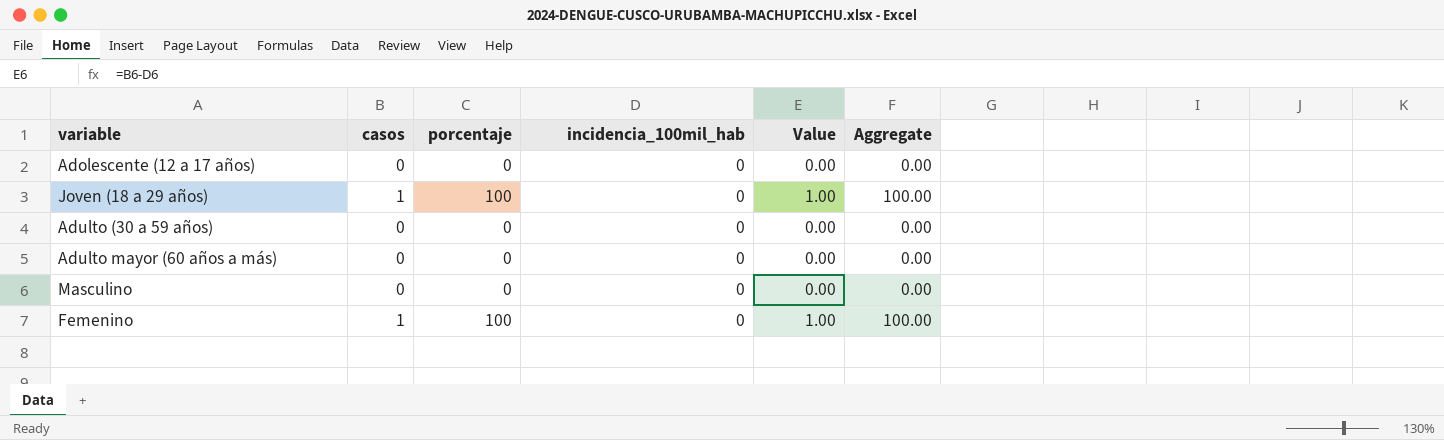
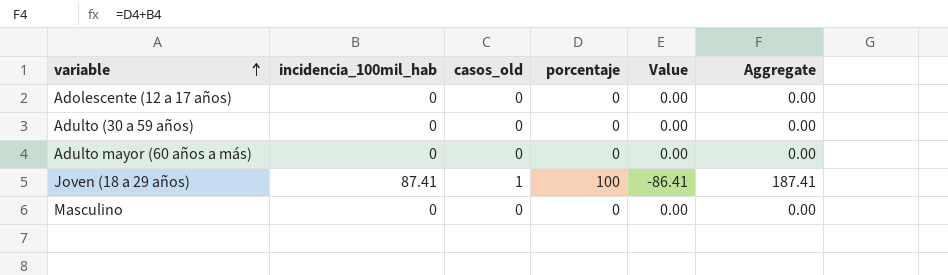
row order: none -> variable ascending
column incidencia_100mil_hab | position: 4 -> 2
column name: casos -> casos_old
row Femenino: 1 | 100 | 0 | 1.00 | 100.00 -> none
Joven (18 a 29 años) | incidencia_100mil_hab: 0 -> 87.41
Joven (18 a 29 años) | Value: 1.00 -> -86.41
Joven (18 a 29 años) | Aggregate: 100.00 -> 187.41

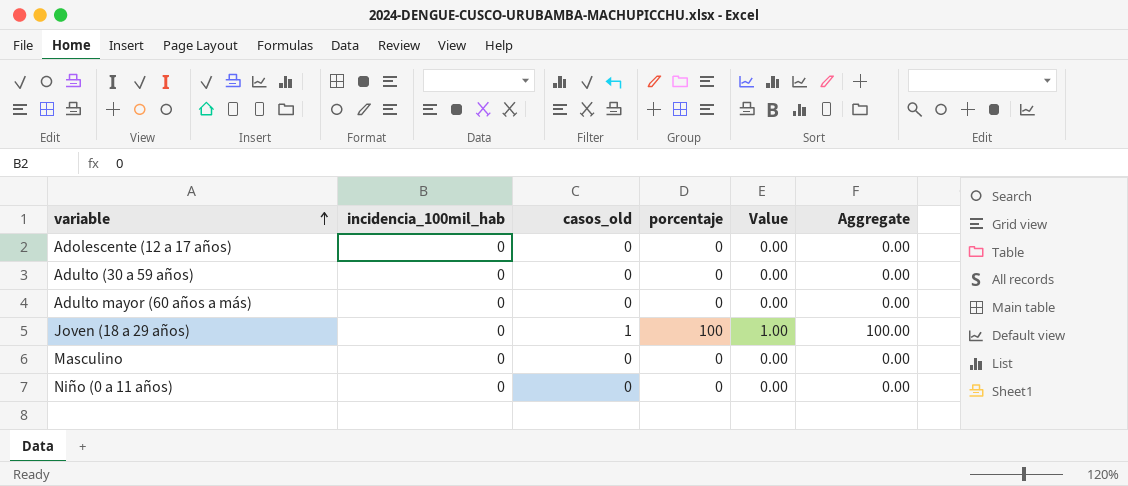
Joven (18 a 29 años) | incidencia_100mil_hab: 87.41 -> 0
Joven (18 a 29 años) | Value: -86.41 -> 1.00
Joven (18 a 29 años) | Aggregate: 187.41 -> 100.00
row Niño (0 a 11 años): none -> 0 | 0 | 0 | 0.00 | 0.00

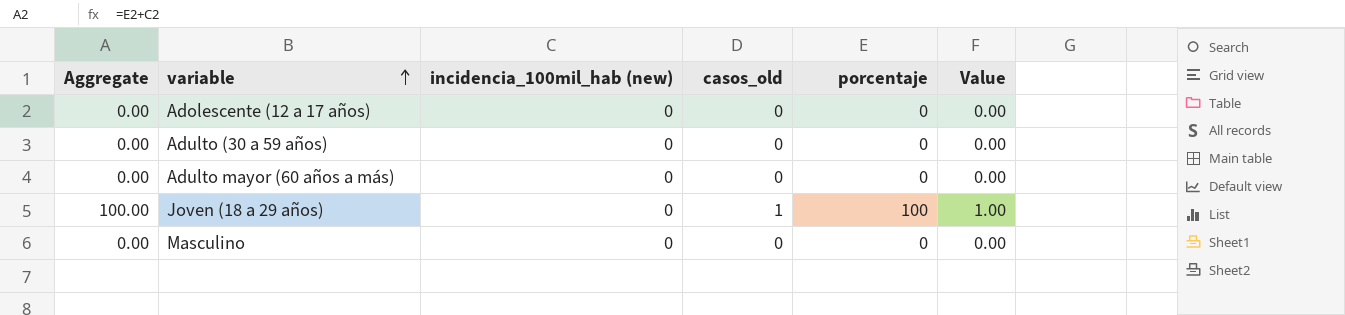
column Aggregate | position: 6 -> 1
column name: incidencia_100mil_hab -> incidencia_100mil_hab (new)
row Niño (0 a 11 años): 0 | 0 | 0 | 0.00 | 0.00 -> none

